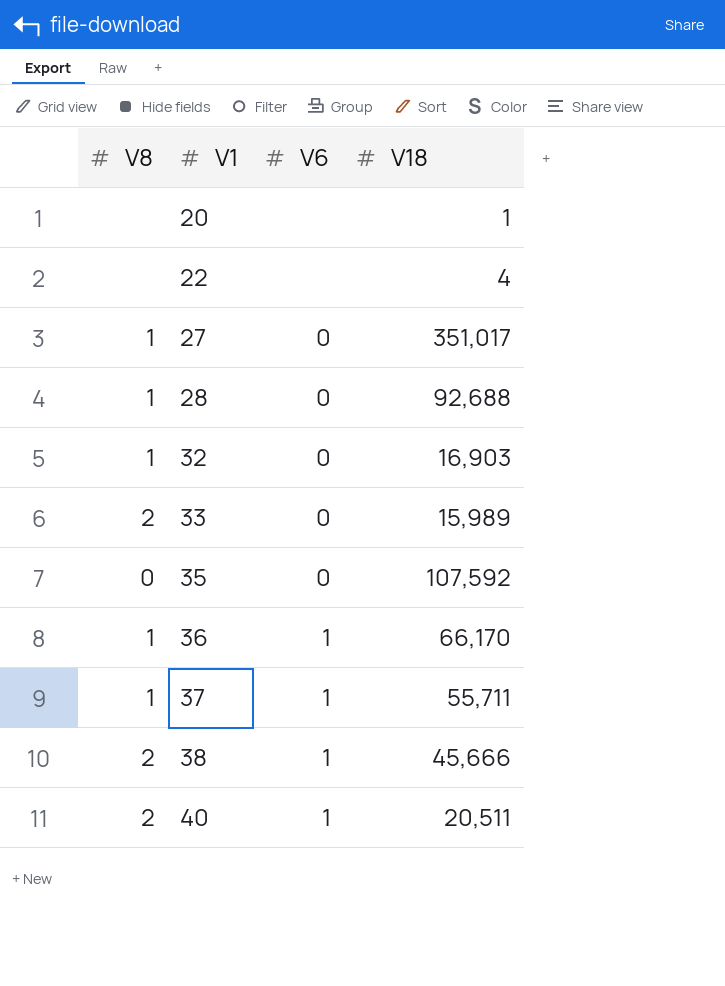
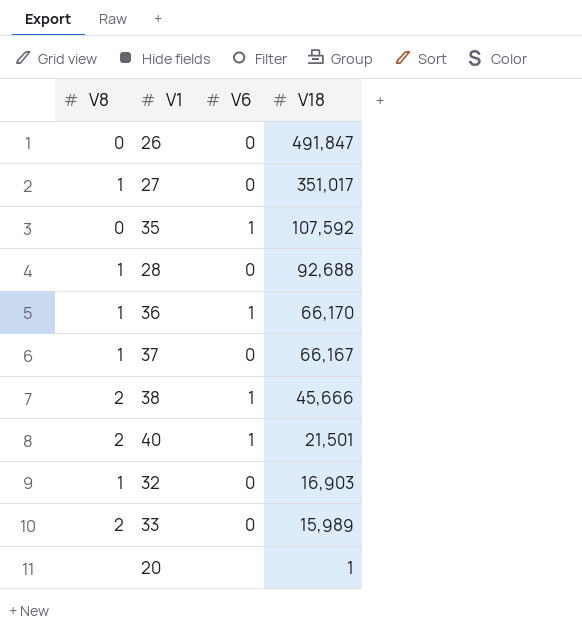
row order: V1 ascending -> V18 descending
row 22: none | none | 4 -> none
row 26: none -> 0 | 0 | 491,847
35 | V6: 0 -> 1
37 | V6: 1 -> 0
37 | V18: 55,711 -> 66,167
40 | V18: 20,511 -> 21,501

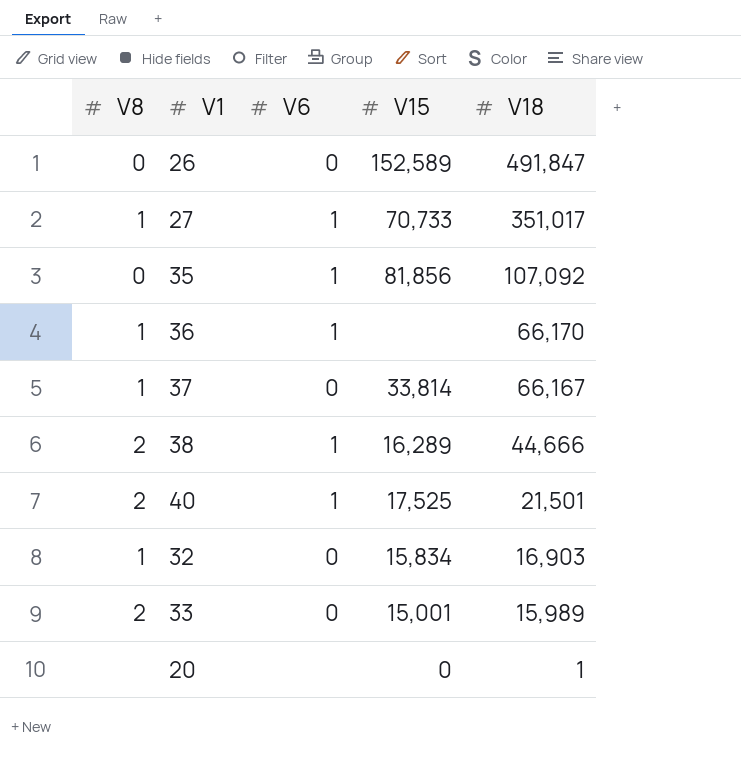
column V15 | position: none -> 4
row 28: 1 | 0 | 92,688 -> none
27 | V6: 0 -> 1
35 | V18: 107,592 -> 107,092
38 | V18: 45,666 -> 44,666

